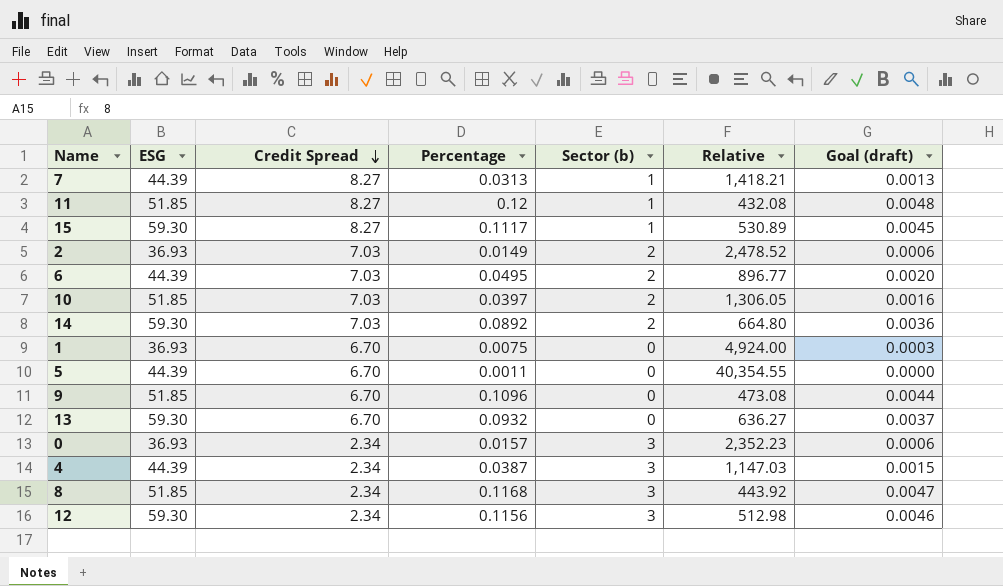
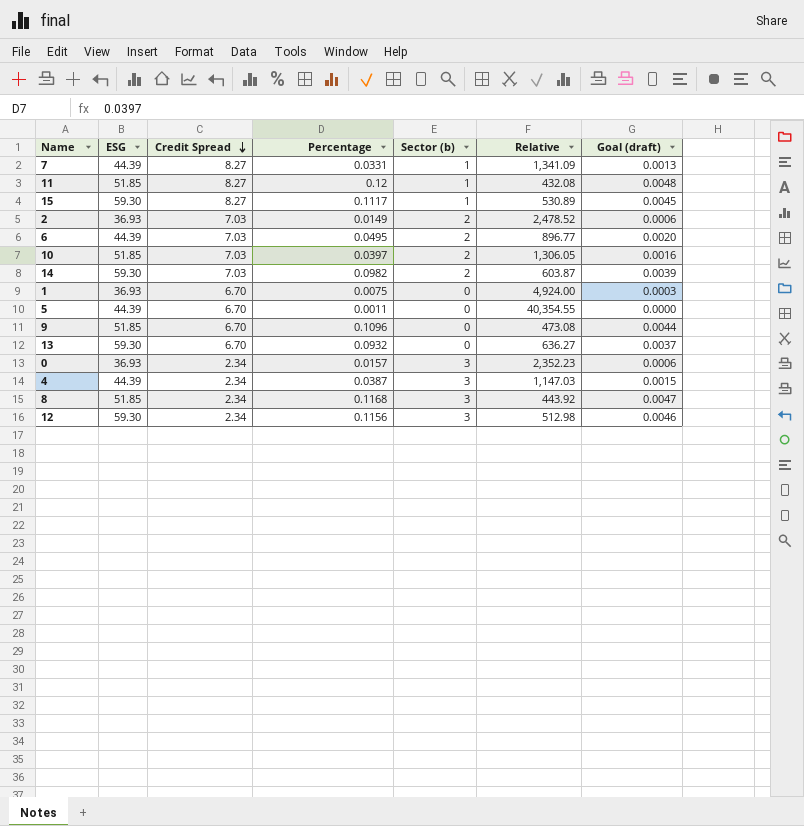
7 | Percentage: 0.0313 -> 0.0331
7 | Relative: 1,418.21 -> 1,341.09
14 | Percentage: 0.0892 -> 0.0982
14 | Relative: 664.80 -> 603.87
14 | Goal (draft): 0.0036 -> 0.0039

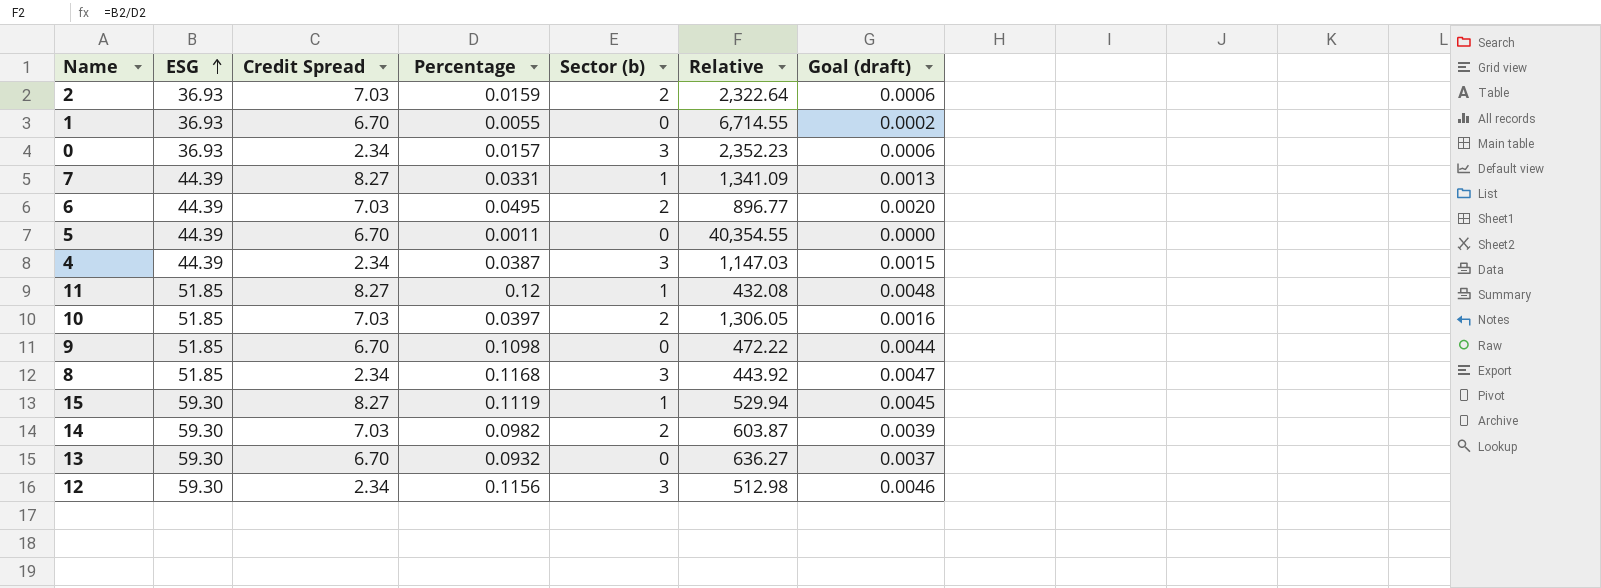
row order: Credit Spread descending -> ESG ascending
2 | Percentage: 0.0149 -> 0.0159
2 | Relative: 2,478.52 -> 2,322.64
1 | Percentage: 0.0075 -> 0.0055
1 | Relative: 4,924.00 -> 6,714.55
1 | Goal (draft): 0.0003 -> 0.0002
9 | Percentage: 0.1096 -> 0.1098
9 | Relative: 473.08 -> 472.22
15 | Percentage: 0.1117 -> 0.1119
15 | Relative: 530.89 -> 529.94

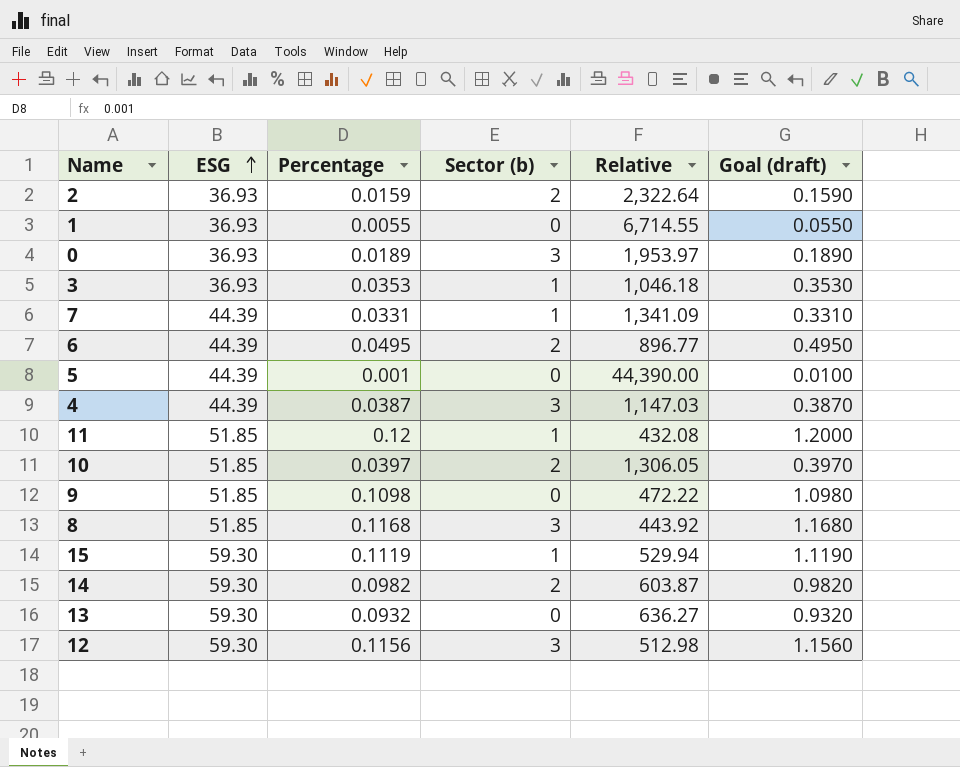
column Credit Spread | position: 3 -> none
column Goal (draft) | formula: [Percentage] * 0.04 -> [Percentage] * 10
0 | Percentage: 0.0157 -> 0.0189
0 | Relative: 2,352.23 -> 1,953.97
row 3: none -> 36.93 | 0.0353 | 1 | 1,046.18 | 0.3530
5 | Percentage: 0.0011 -> 0.001
5 | Relative: 40,354.55 -> 44,390.00

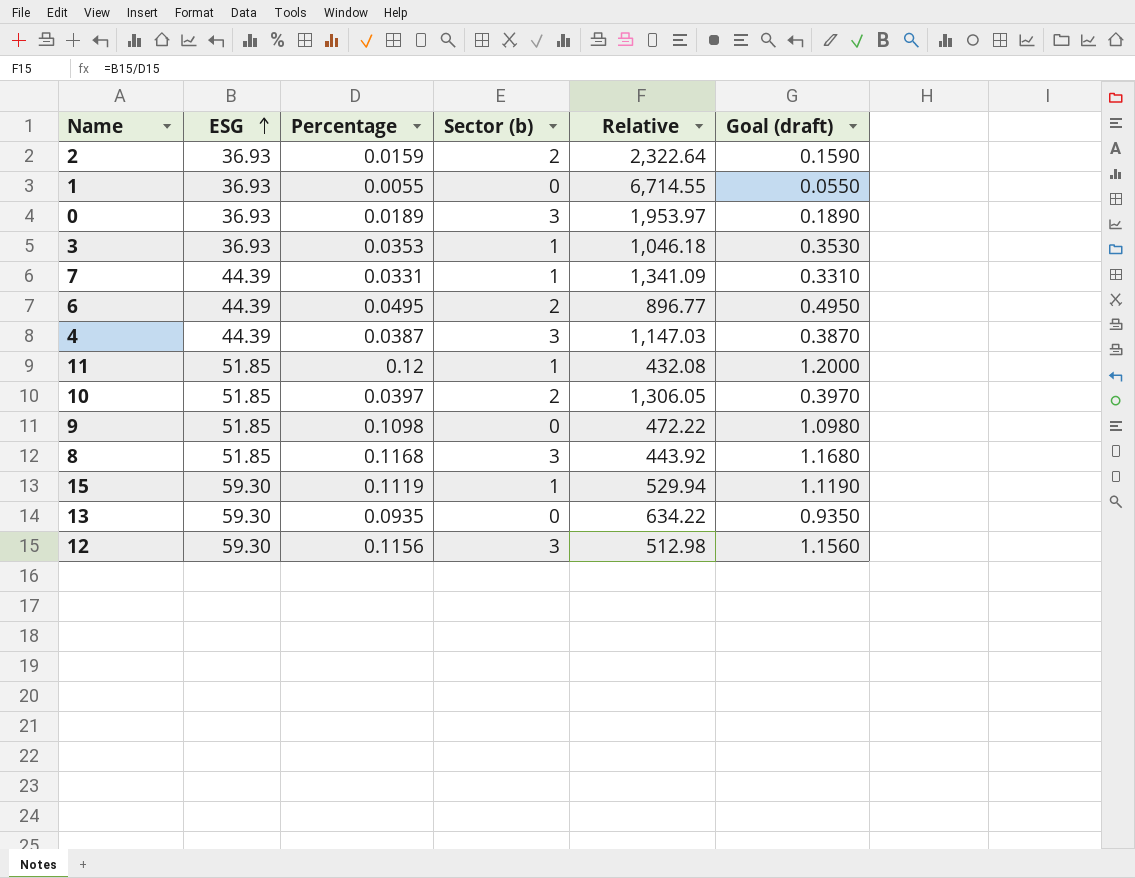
row 5: 44.39 | 0.001 | 0 | 44,390.00 | 0.0100 -> none
row 14: 59.30 | 0.0982 | 2 | 603.87 | 0.9820 -> none
13 | Percentage: 0.0932 -> 0.0935
13 | Relative: 636.27 -> 634.22
13 | Goal (draft): 0.9320 -> 0.9350

